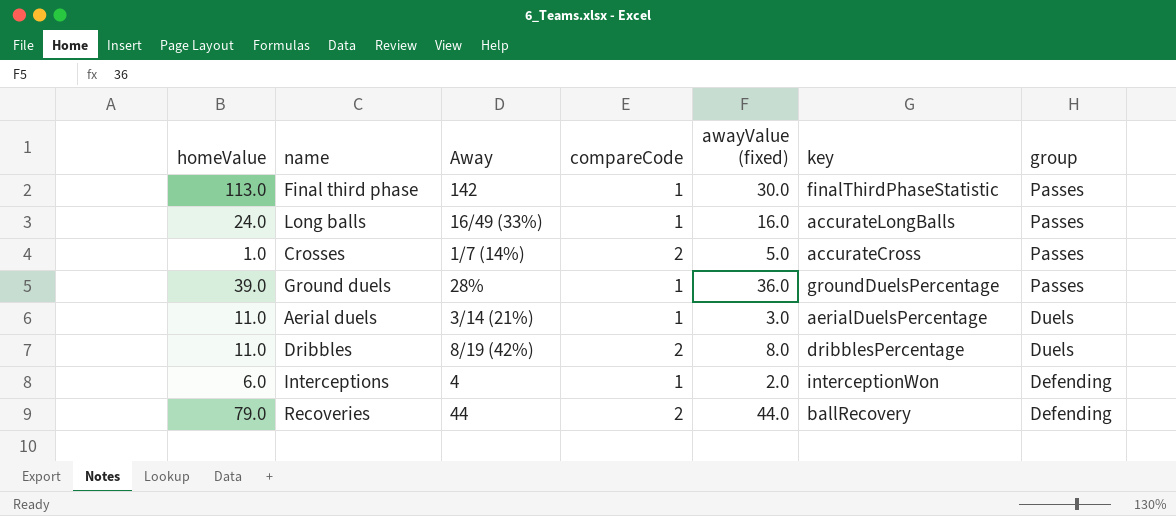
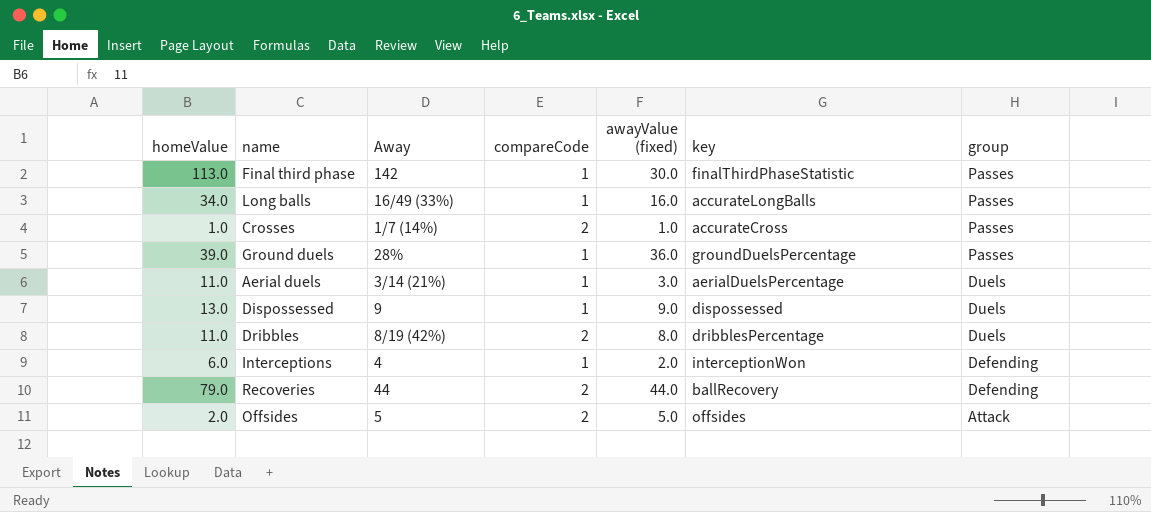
Long balls | homeValue: 24.0 -> 34.0
Crosses | awayValue (fixed): 5.0 -> 1.0
row Dispossessed: none -> 13.0 | 9 | 1 | 9.0 | dispossessed | Duels
row Offsides: none -> 2.0 | 5 | 2 | 5.0 | offsides | Attack

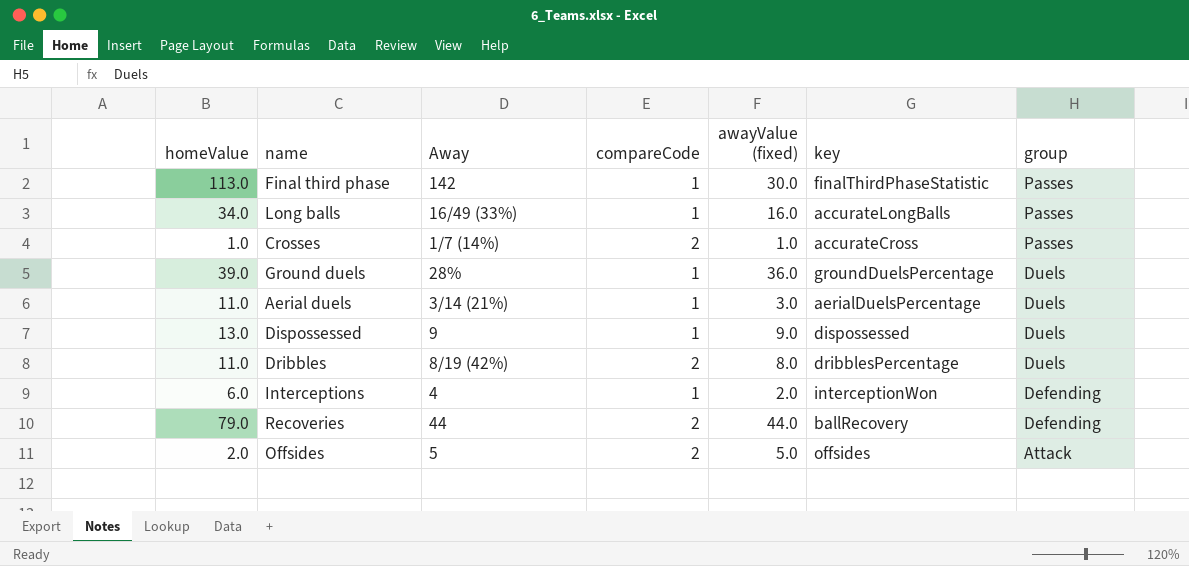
Ground duels | group: Passes -> Duels

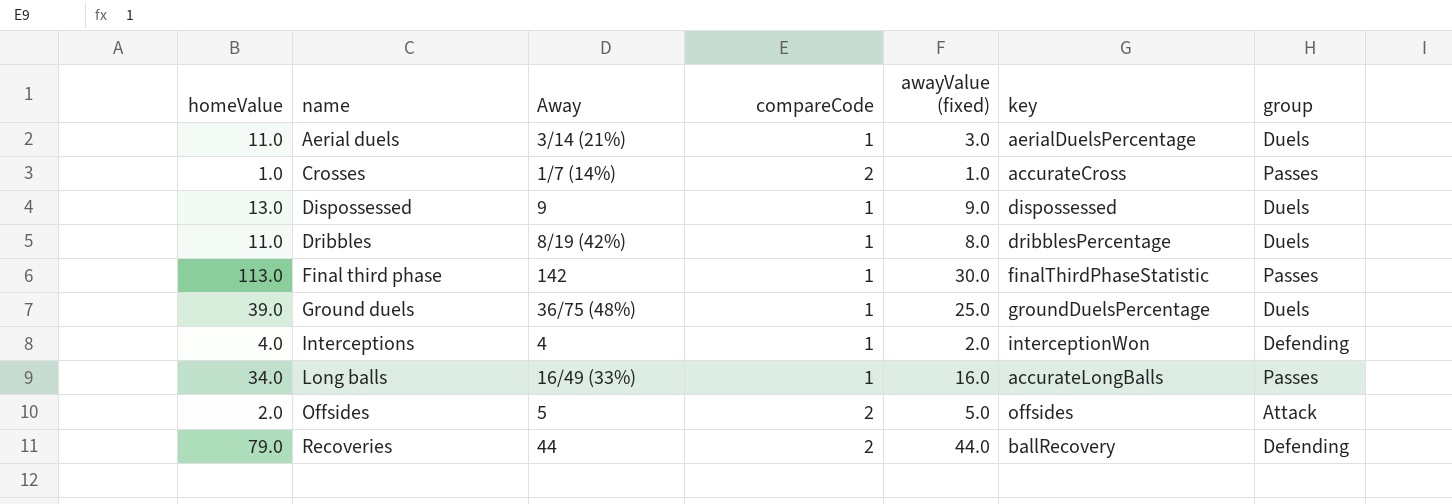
row order: group descending -> name ascending
Dribbles | compareCode: 2 -> 1
Ground duels | Away: 28% -> 36/75 (48%)
Ground duels | awayValue (fixed): 36.0 -> 25.0
Interceptions | homeValue: 6.0 -> 4.0

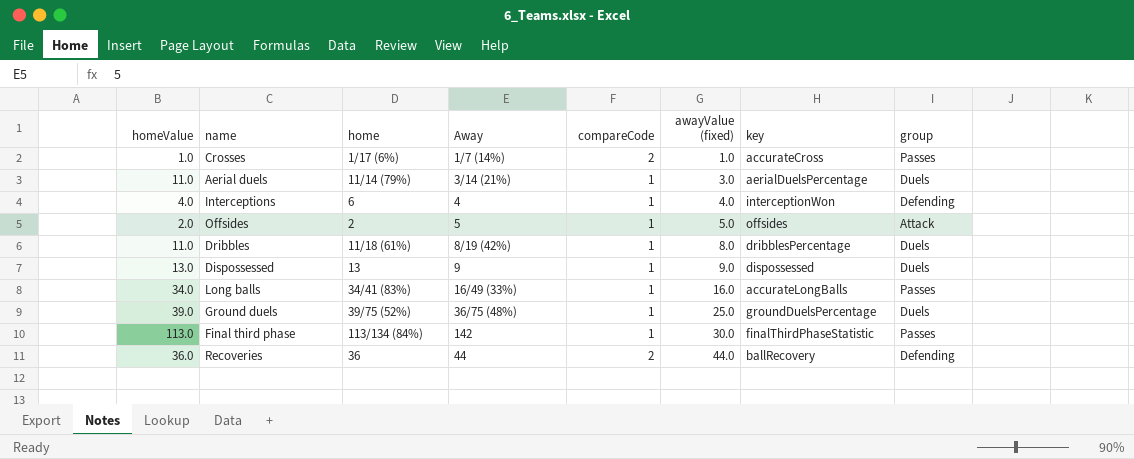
row order: name ascending -> awayValue (fixed) ascending
column home | position: none -> 3
Interceptions | awayValue (fixed): 2.0 -> 4.0
Offsides | compareCode: 2 -> 1
Recoveries | homeValue: 79.0 -> 36.0

